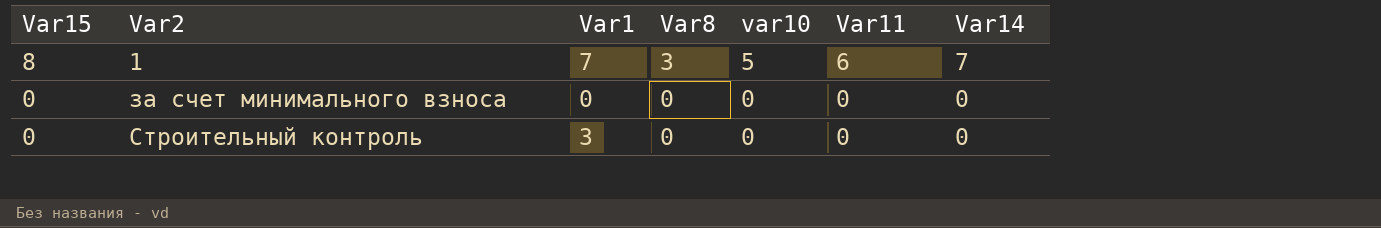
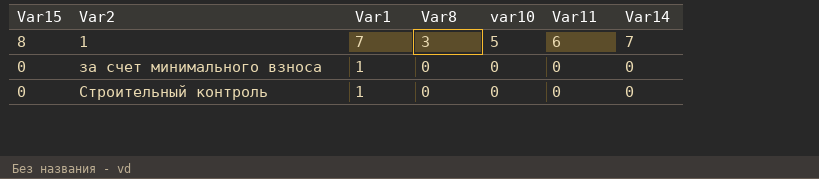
за счет минимального взноса | Var1: 0 -> 1
Строительный контроль | Var1: 3 -> 1

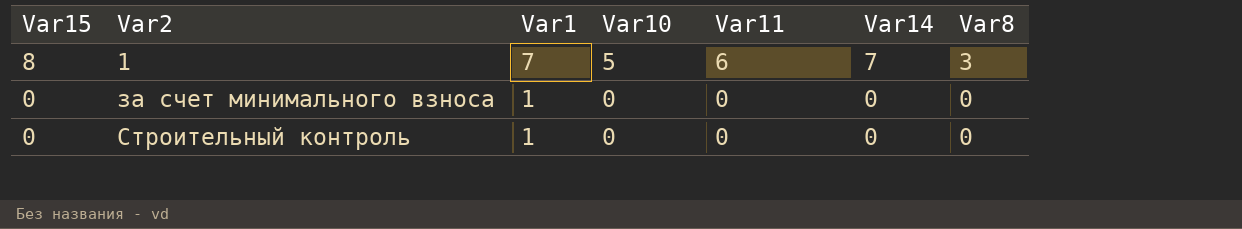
column name: var10 -> Var10
column Var8 | position: 4 -> 7

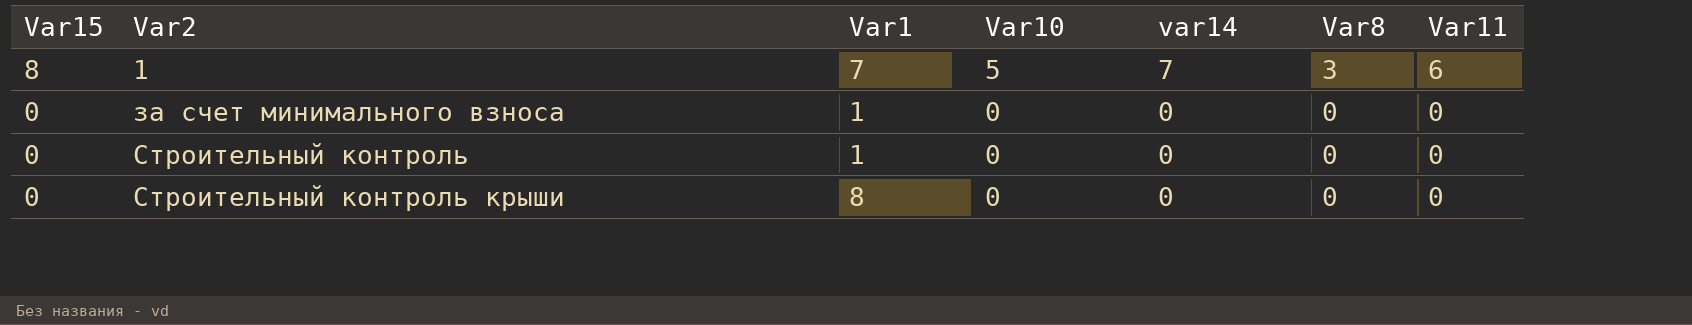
column name: Var14 -> var14
column Var11 | position: 5 -> 7
row Строительный контроль крыши: none -> 0 | 8 | 0 | 0 | 0 | 0

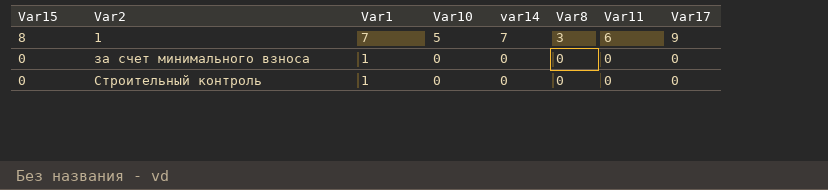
column Var17 | position: none -> 8
row Строительный контроль крыши: 0 | 8 | 0 | 0 | 0 | 0 -> none

